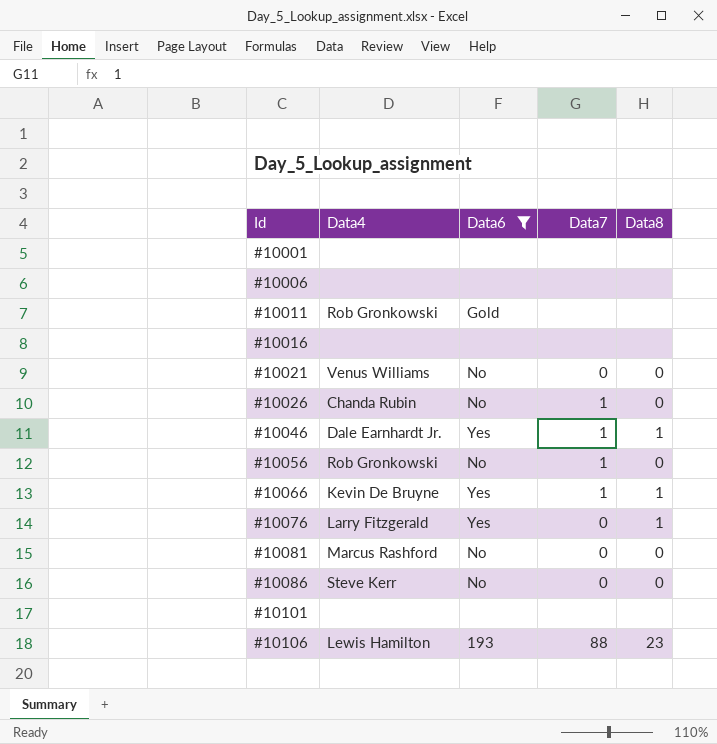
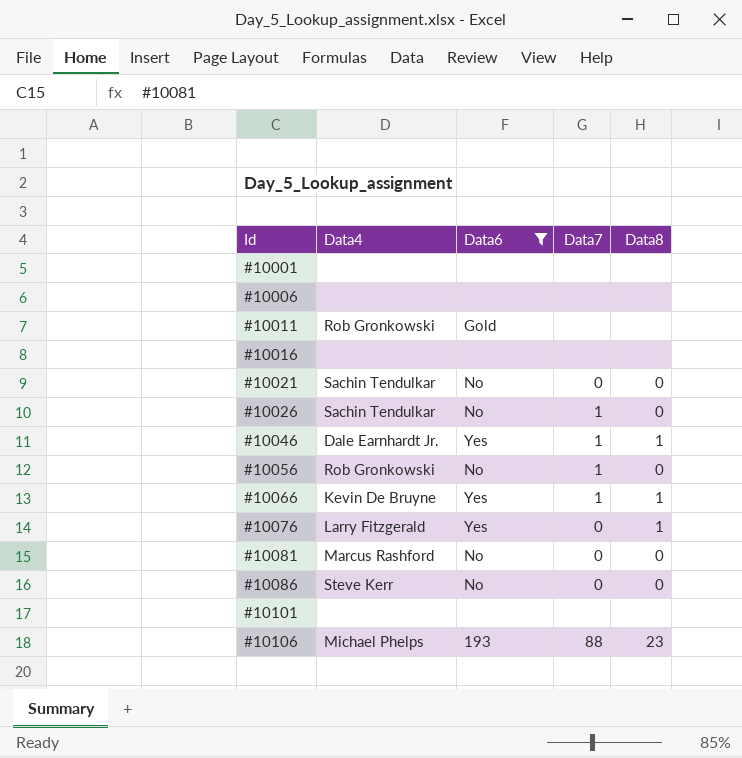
#10021 | Data4: Venus Williams -> Sachin Tendulkar
#10026 | Data4: Chanda Rubin -> Sachin Tendulkar
#10106 | Data4: Lewis Hamilton -> Michael Phelps

